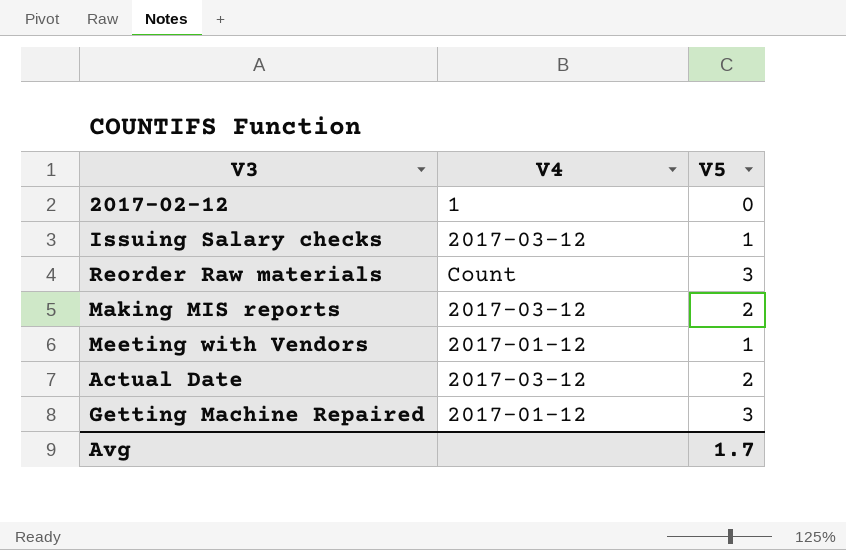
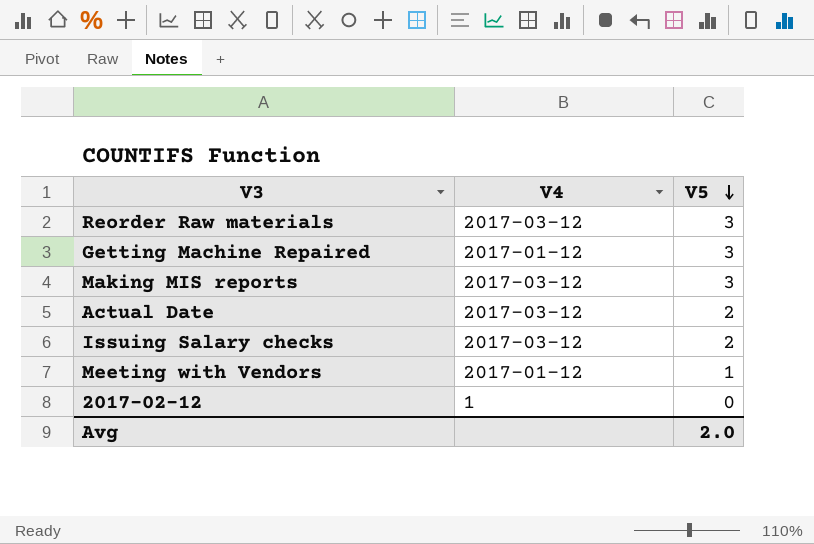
row order: none -> V5 descending
Reorder Raw materials | V4: Count -> 2017-03-12
Making MIS reports | V5: 2 -> 3
Issuing Salary checks | V5: 1 -> 2
Avg | V5: 1.7 -> 2.0

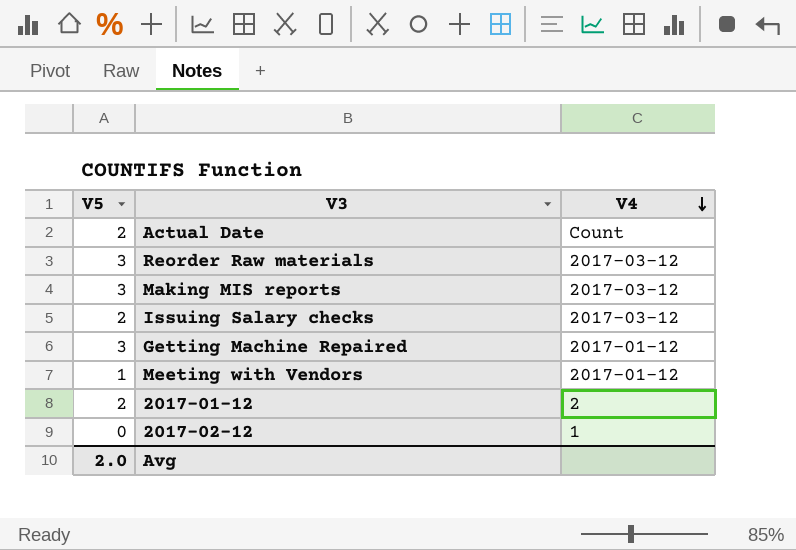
row order: V5 descending -> V4 descending
column V5 | position: 3 -> 1
Actual Date | V4: 2017-03-12 -> Count
row 2017-01-12: none -> 2 | 2

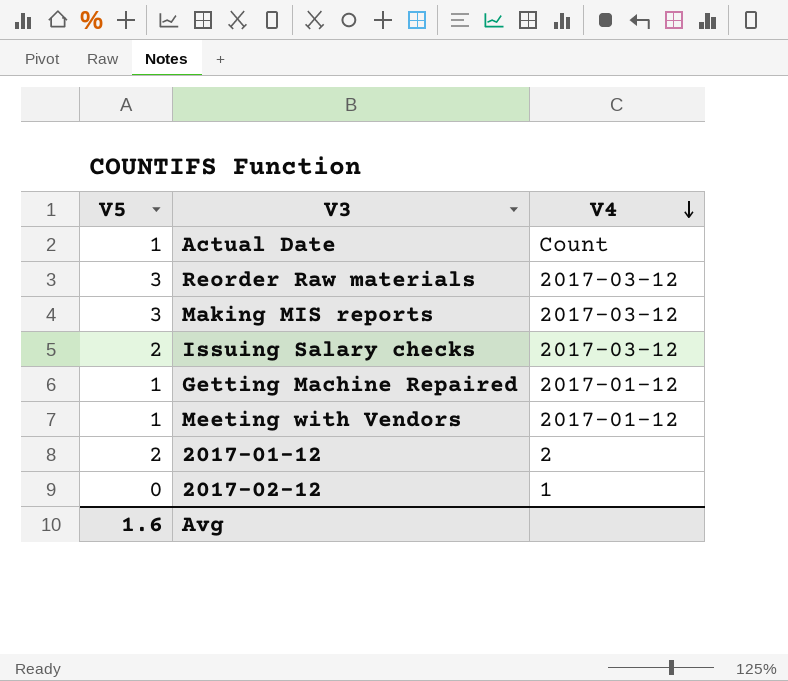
Actual Date | V5: 2 -> 1
Getting Machine Repaired | V5: 3 -> 1
Avg | V5: 2.0 -> 1.6

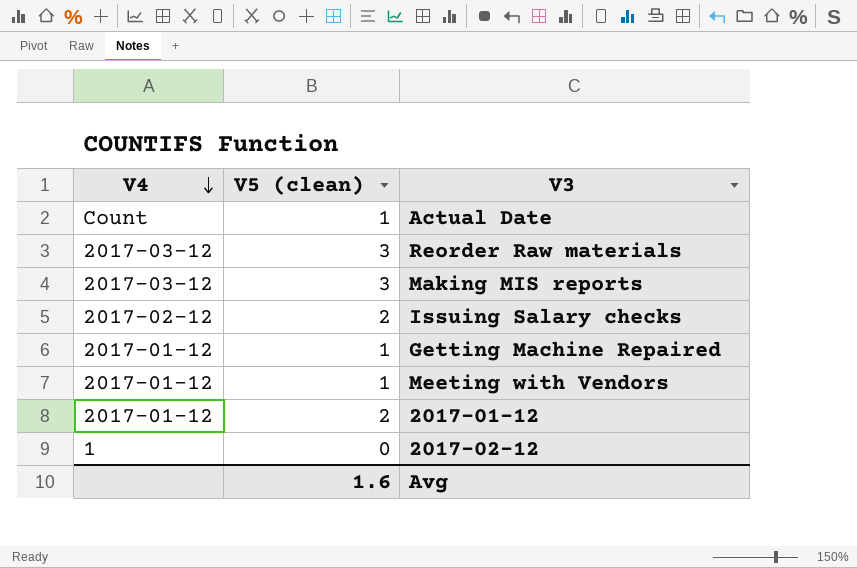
column V4 | position: 3 -> 1
column name: V5 -> V5 (clean)
Issuing Salary checks | V4: 2017-03-12 -> 2017-02-12
2017-01-12 | V4: 2 -> 2017-01-12

